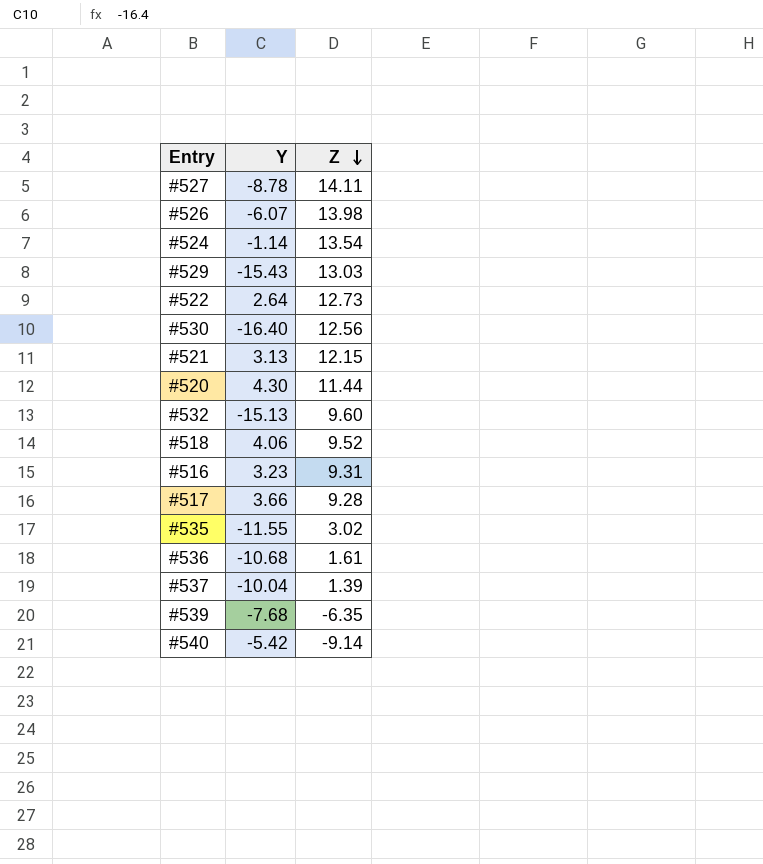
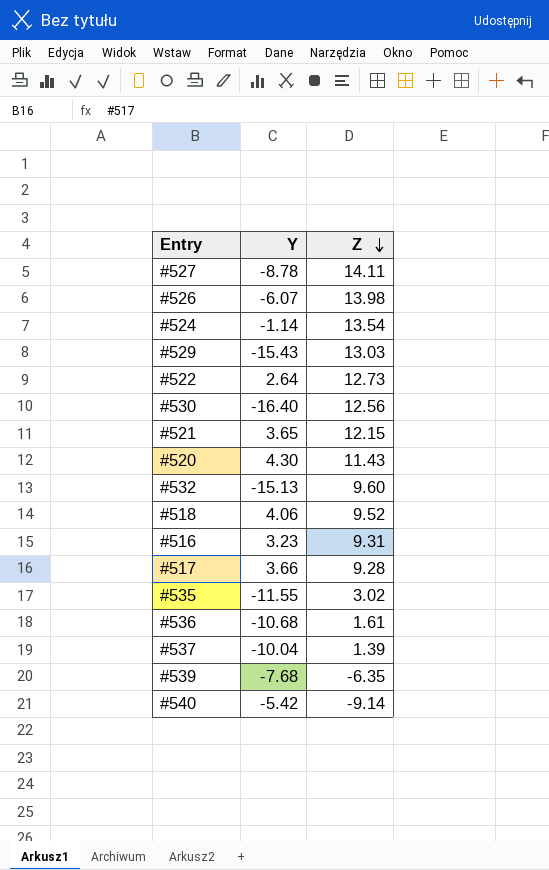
#521 | Y: 3.13 -> 3.65
#520 | Z: 11.44 -> 11.43

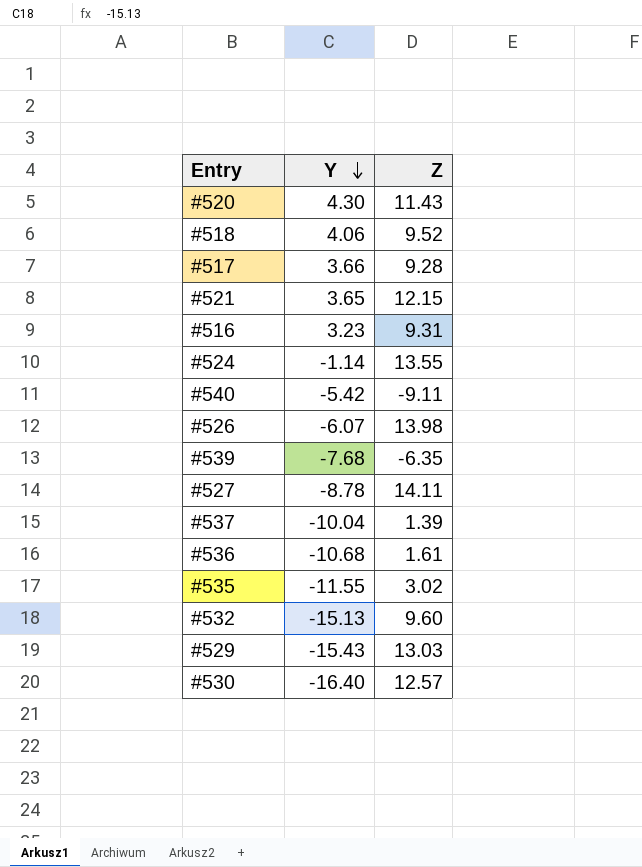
row order: Z descending -> Y descending
row #522: 2.64 | 12.73 -> none
#524 | Z: 13.54 -> 13.55
#540 | Z: -9.14 -> -9.11
#530 | Z: 12.56 -> 12.57

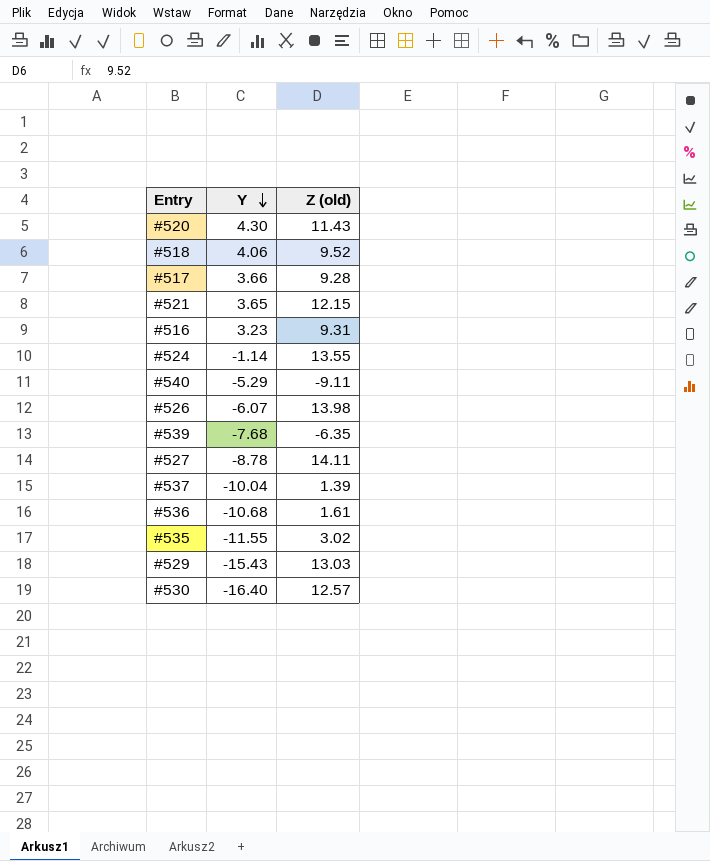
column name: Z -> Z (old)
row #532: -15.13 | 9.60 -> none
#540 | Y: -5.42 -> -5.29

